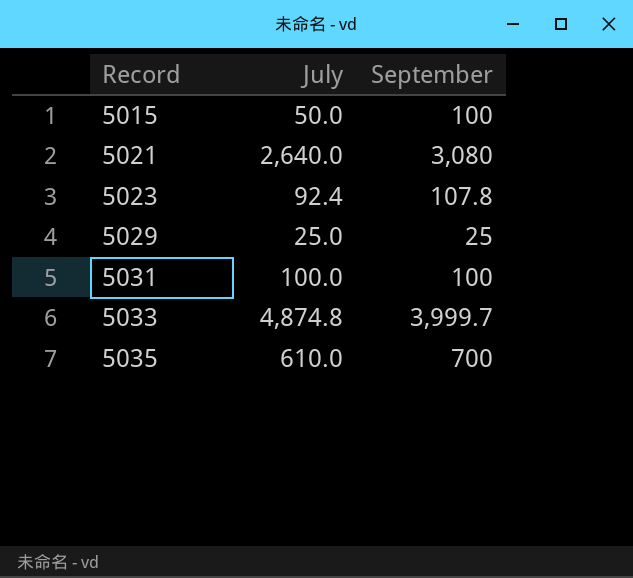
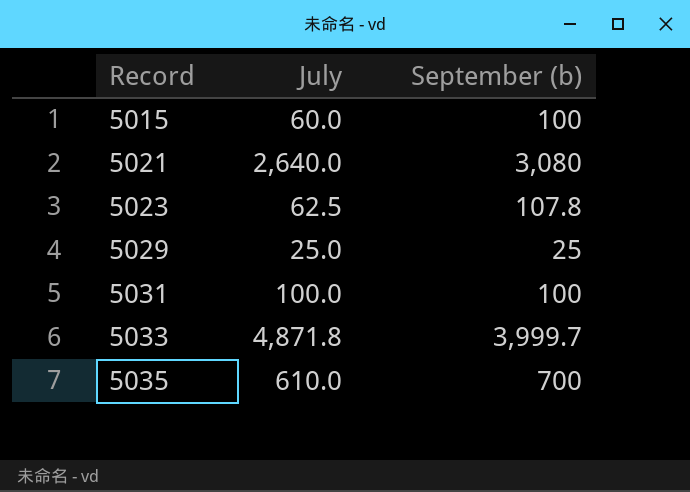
column name: September -> September (b)
5015 | July: 50.0 -> 60.0
5023 | July: 92.4 -> 62.5
5033 | July: 4,874.8 -> 4,871.8

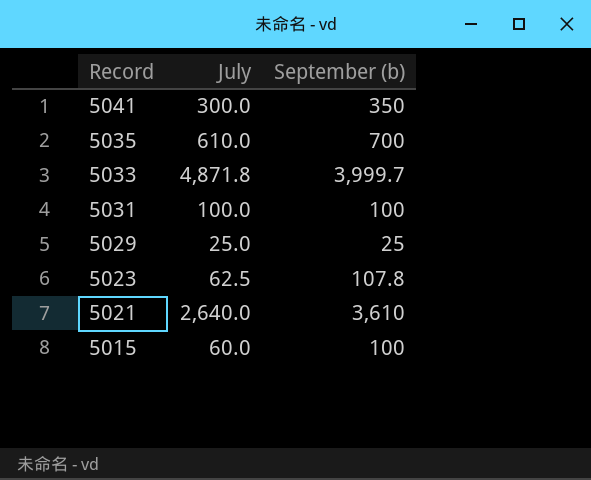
row order: Record ascending -> Record descending
row 5041: none -> 300.0 | 350
5021 | September (b): 3,080 -> 3,610

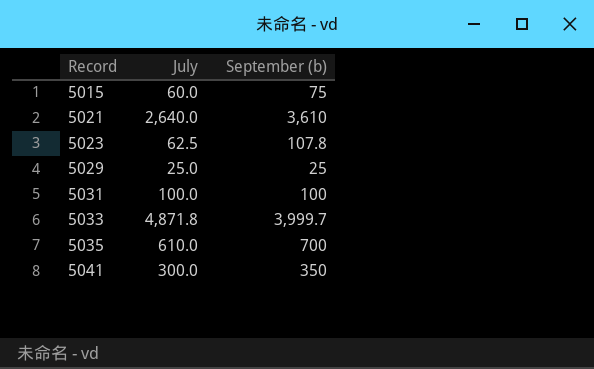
row order: Record descending -> Record ascending
5015 | September (b): 100 -> 75

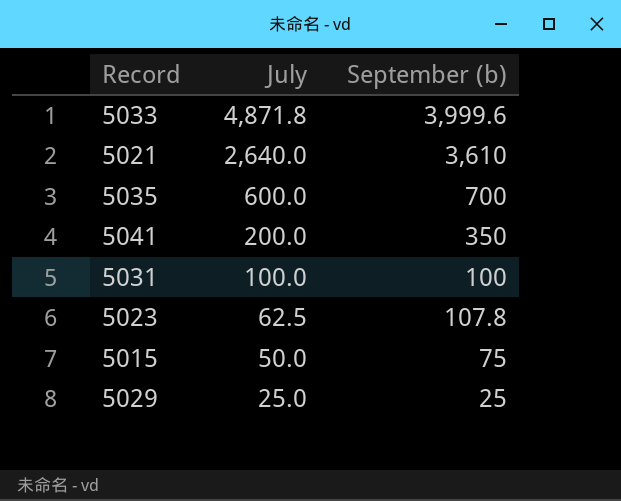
row order: Record ascending -> July descending
5033 | September (b): 3,999.7 -> 3,999.6
5035 | July: 610.0 -> 600.0
5041 | July: 300.0 -> 200.0
5015 | July: 60.0 -> 50.0

